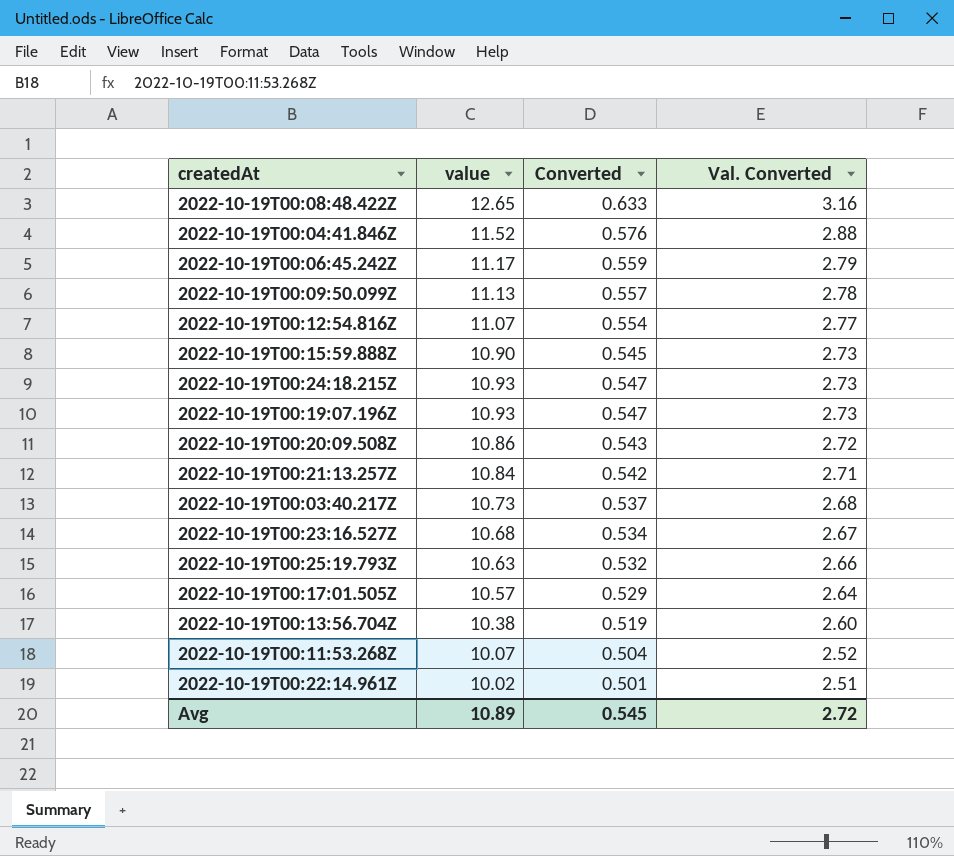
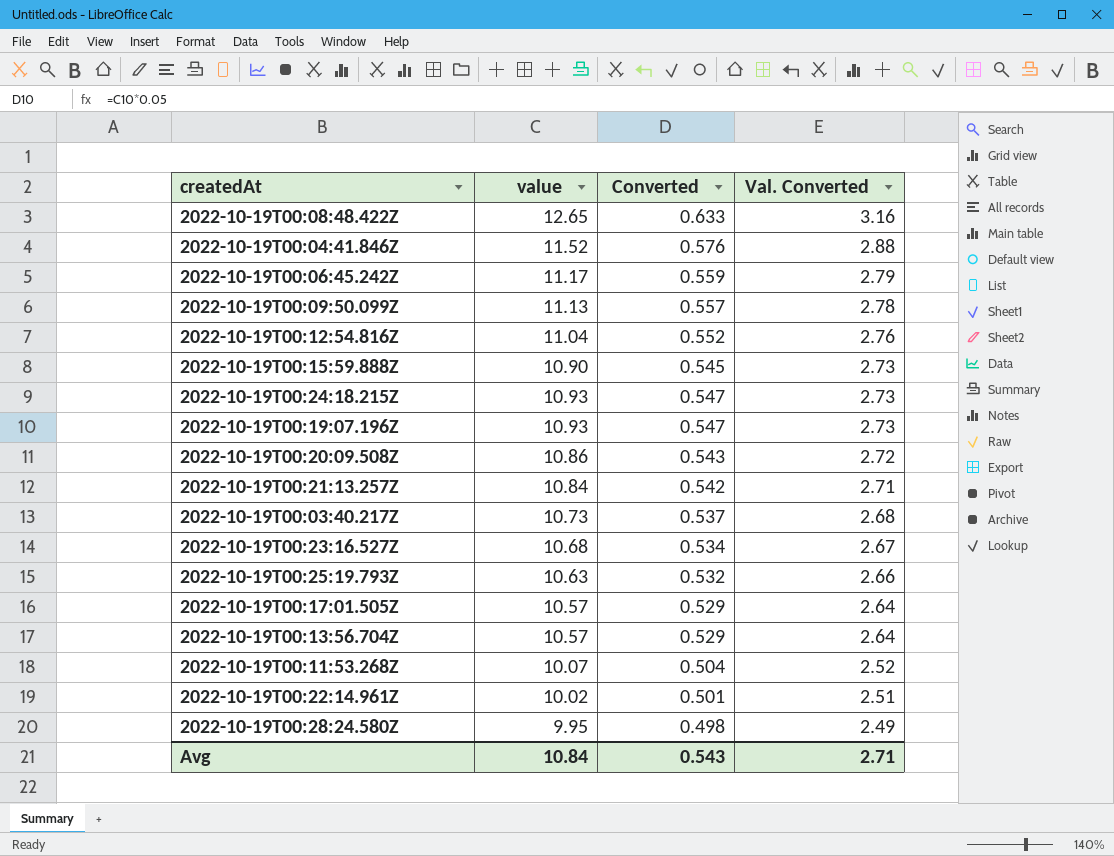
2022-10-19T00:12:54.816Z | value: 11.07 -> 11.04
2022-10-19T00:12:54.816Z | Converted: 0.554 -> 0.552
2022-10-19T00:12:54.816Z | Val. Converted: 2.77 -> 2.76
2022-10-19T00:13:56.704Z | value: 10.38 -> 10.57
2022-10-19T00:13:56.704Z | Converted: 0.519 -> 0.529
2022-10-19T00:13:56.704Z | Val. Converted: 2.60 -> 2.64
row 2022-10-19T00:28:24.580Z: none -> 9.95 | 0.498 | 2.49
Avg | value: 10.89 -> 10.84
Avg | Converted: 0.545 -> 0.543
Avg | Val. Converted: 2.72 -> 2.71

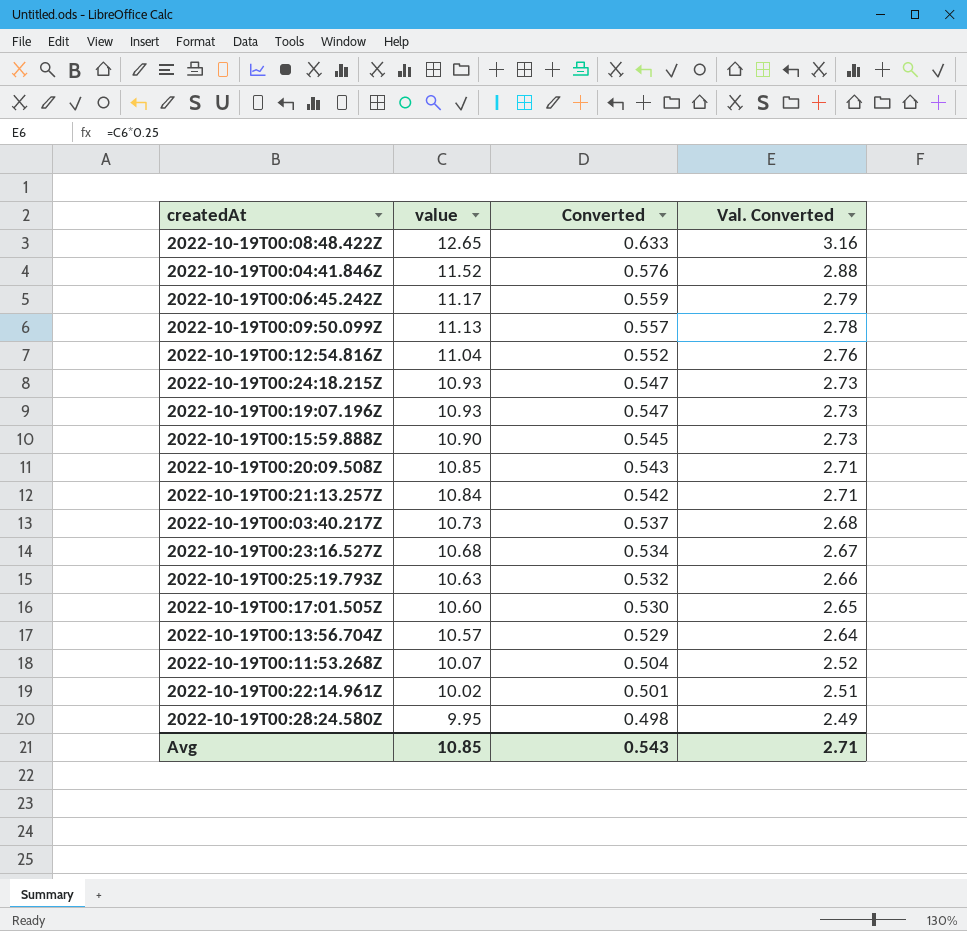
row order: Val. Converted descending -> value descending
2022-10-19T00:20:09.508Z | value: 10.86 -> 10.85
2022-10-19T00:20:09.508Z | Val. Converted: 2.72 -> 2.71
2022-10-19T00:17:01.505Z | value: 10.57 -> 10.60
2022-10-19T00:17:01.505Z | Converted: 0.529 -> 0.530
2022-10-19T00:17:01.505Z | Val. Converted: 2.64 -> 2.65
Avg | value: 10.84 -> 10.85

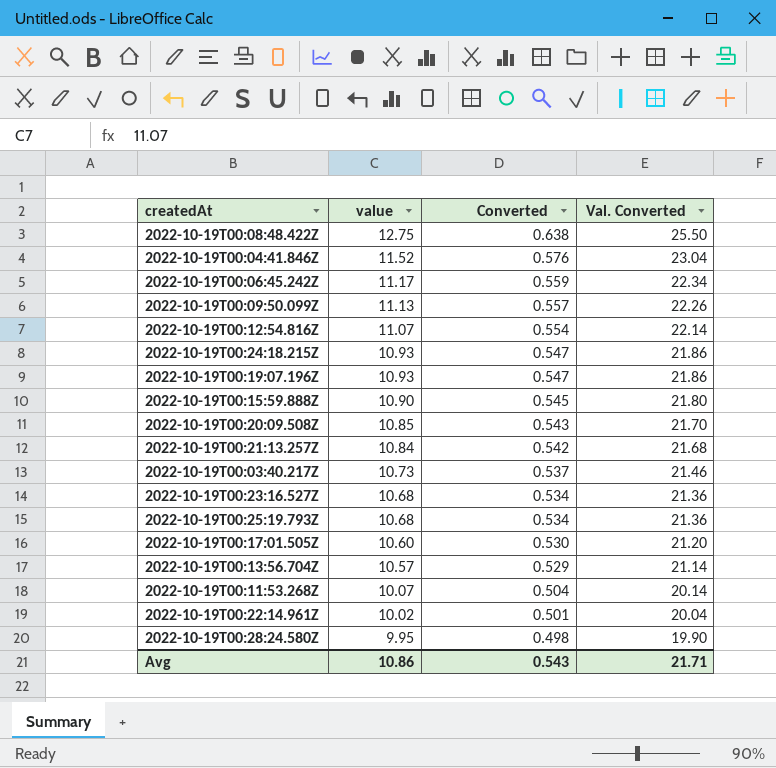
column Val. Converted | formula: [value] * 0.25 -> [value] * 2
2022-10-19T00:08:48.422Z | value: 12.65 -> 12.75
2022-10-19T00:08:48.422Z | Converted: 0.633 -> 0.638
2022-10-19T00:12:54.816Z | value: 11.04 -> 11.07
2022-10-19T00:12:54.816Z | Converted: 0.552 -> 0.554
2022-10-19T00:25:19.793Z | value: 10.63 -> 10.68
2022-10-19T00:25:19.793Z | Converted: 0.532 -> 0.534
Avg | value: 10.85 -> 10.86
Avg | Val. Converted: 2.71 -> 21.71

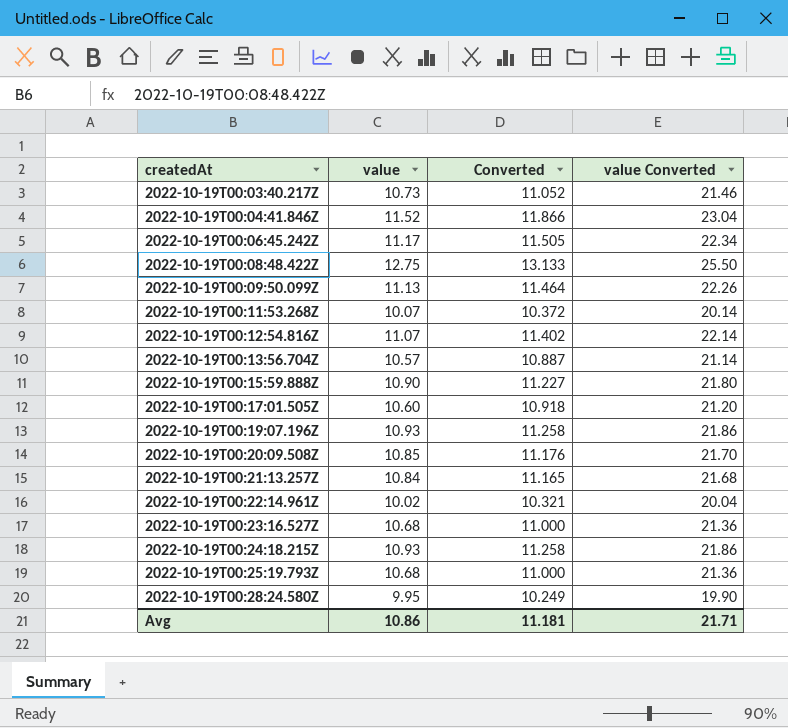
row order: value descending -> createdAt ascending
column Converted | formula: [value] * 0.05 -> [value] * 1.03
column name: Val. Converted -> value Converted
Avg | Converted: 0.543 -> 11.181

